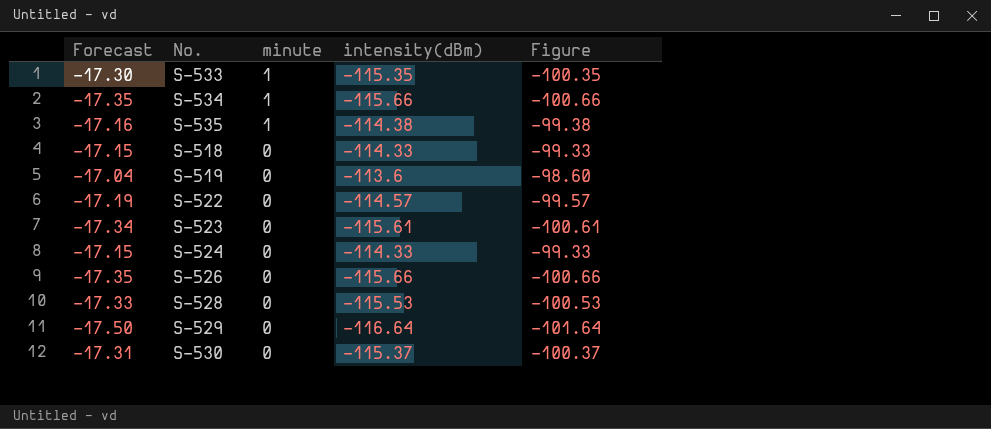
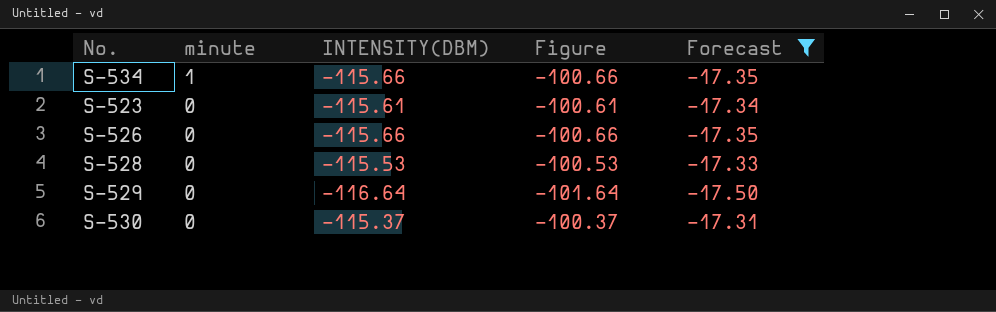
filter: none -> Forecast <= -17.31
column name: intensity(dBm) -> INTENSITY(DBM)
column Forecast | position: 1 -> 5

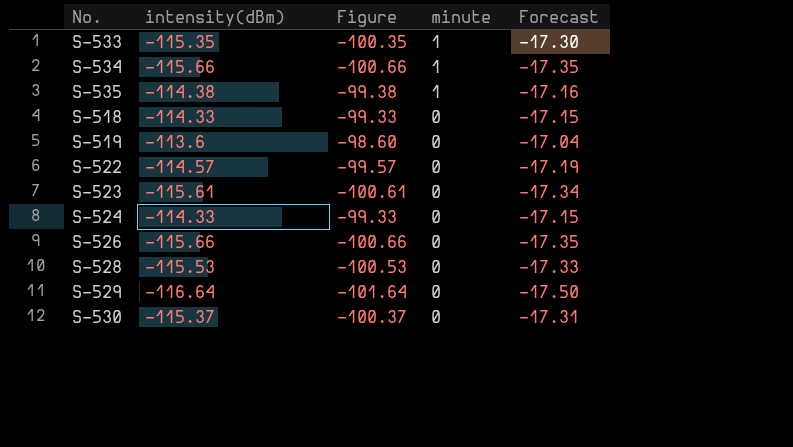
filter: Forecast <= -17.31 -> none
column name: INTENSITY(DBM) -> intensity(dBm)
column minute | position: 2 -> 4

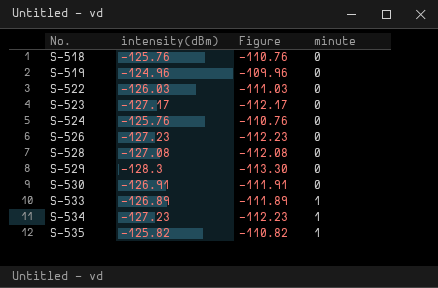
row order: minute descending -> No. ascending
column Forecast | formula: [intensity(dBm)] * 0.15 -> none
S-518 | intensity(dBm): -114.33 -> -125.76
S-518 | Figure: -99.33 -> -110.76
S-519 | intensity(dBm): -113.6 -> -124.96
S-519 | Figure: -98.60 -> -109.96
S-522 | intensity(dBm): -114.57 -> -126.03
S-522 | Figure: -99.57 -> -111.03
S-523 | intensity(dBm): -115.61 -> -127.17
S-523 | Figure: -100.61 -> -112.17
S-524 | intensity(dBm): -114.33 -> -125.76
S-524 | Figure: -99.33 -> -110.76
S-526 | intensity(dBm): -115.66 -> -127.23
S-526 | Figure: -100.66 -> -112.23
S-528 | intensity(dBm): -115.53 -> -127.08
S-528 | Figure: -100.53 -> -112.08
S-529 | intensity(dBm): -116.64 -> -128.3
S-529 | Figure: -101.64 -> -113.30
S-530 | intensity(dBm): -115.37 -> -126.91
S-530 | Figure: -100.37 -> -111.91
S-533 | intensity(dBm): -115.35 -> -126.89
S-533 | Figure: -100.35 -> -111.89
S-534 | intensity(dBm): -115.66 -> -127.23
S-534 | Figure: -100.66 -> -112.23
S-535 | intensity(dBm): -114.38 -> -125.82
S-535 | Figure: -99.38 -> -110.82

